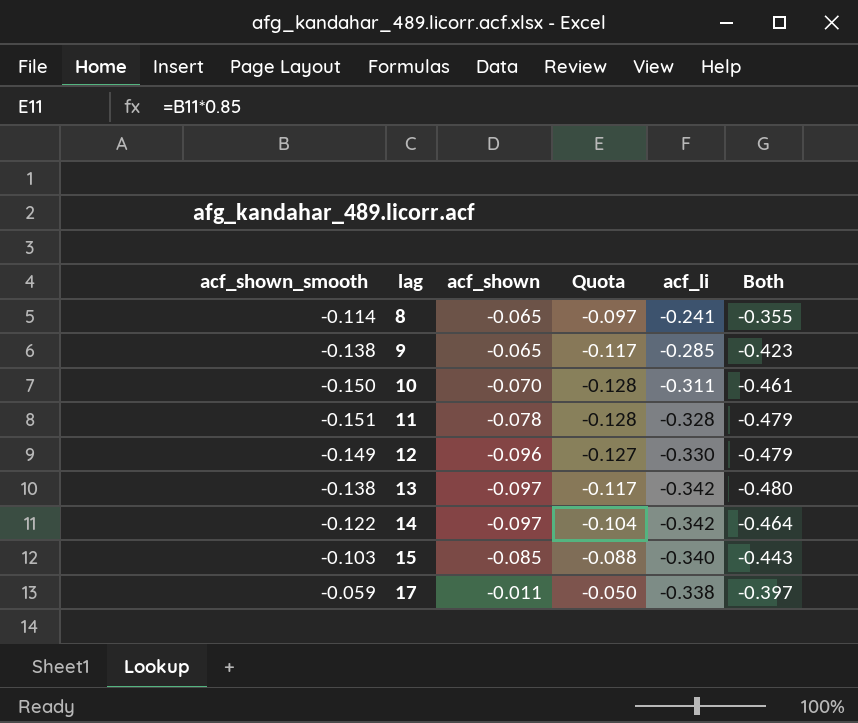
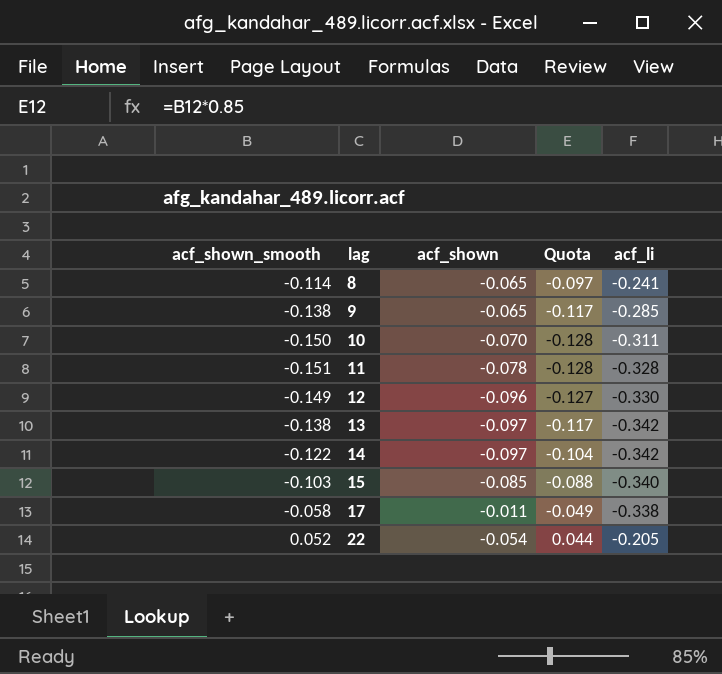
column Both | formula: [acf_shown_smooth] + [acf_li] -> none
17 | acf_shown_smooth: -0.059 -> -0.058
17 | Quota: -0.050 -> -0.049
row 22: none -> 0.052 | -0.054 | 0.044 | -0.205

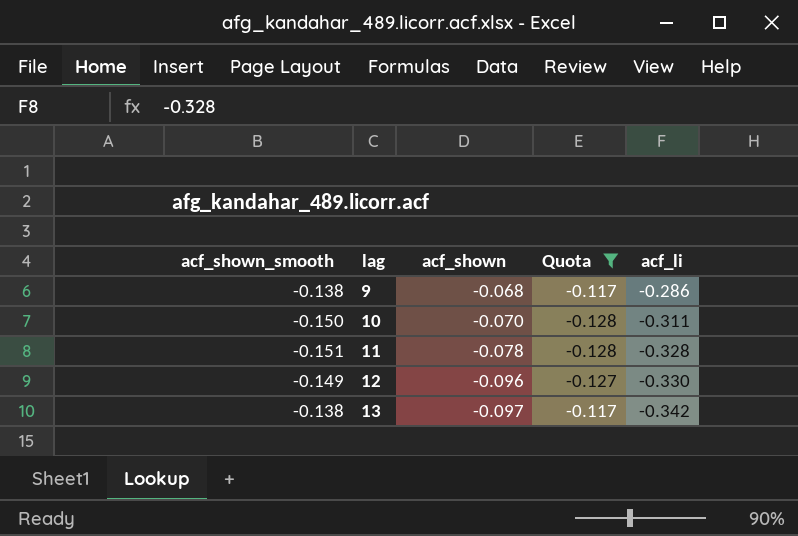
filter: none -> Quota <= -0.117
9 | acf_shown: -0.065 -> -0.068
9 | acf_li: -0.285 -> -0.286

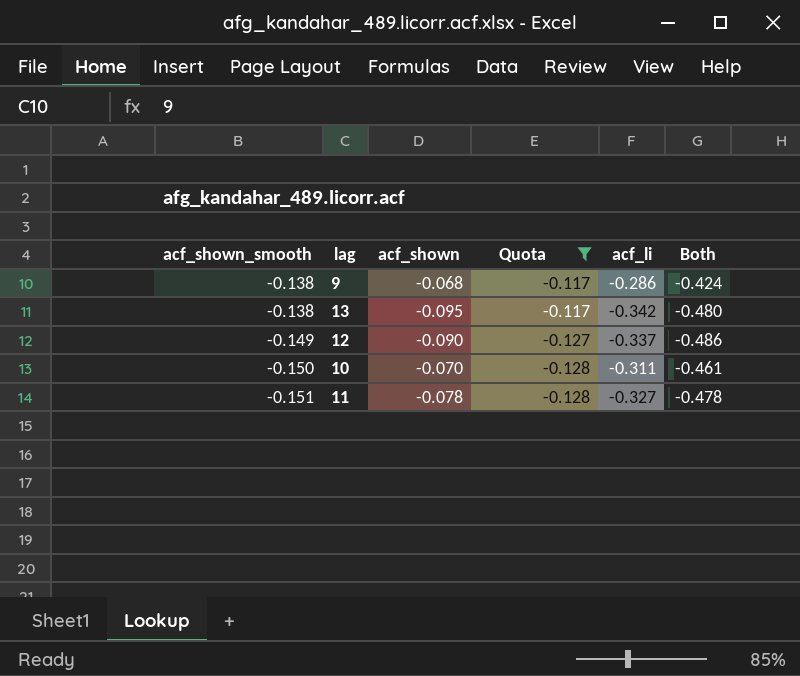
row order: lag ascending -> acf_shown_smooth descending
column Both | formula: none -> [acf_shown_smooth] + [acf_li]
13 | acf_shown: -0.097 -> -0.095
12 | acf_shown: -0.096 -> -0.090
12 | acf_li: -0.330 -> -0.337
11 | acf_li: -0.328 -> -0.327

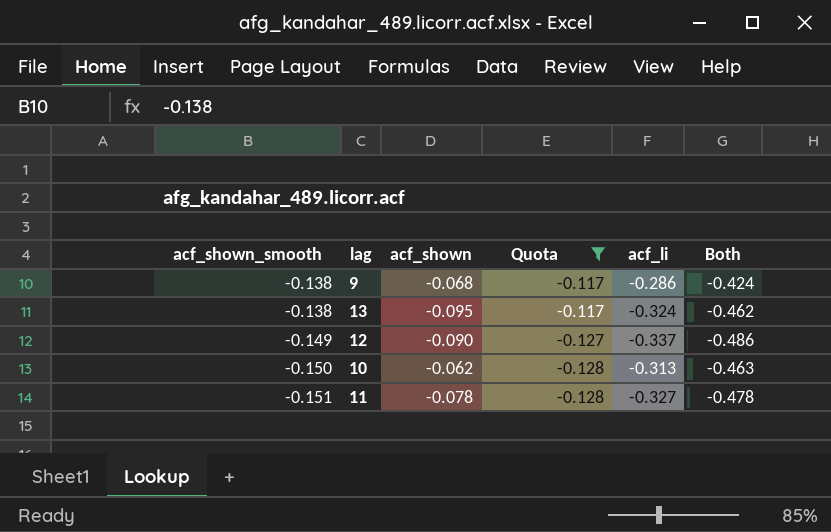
13 | acf_li: -0.342 -> -0.324
13 | Both: -0.480 -> -0.462
10 | acf_shown: -0.070 -> -0.062
10 | acf_li: -0.311 -> -0.313
10 | Both: -0.461 -> -0.463

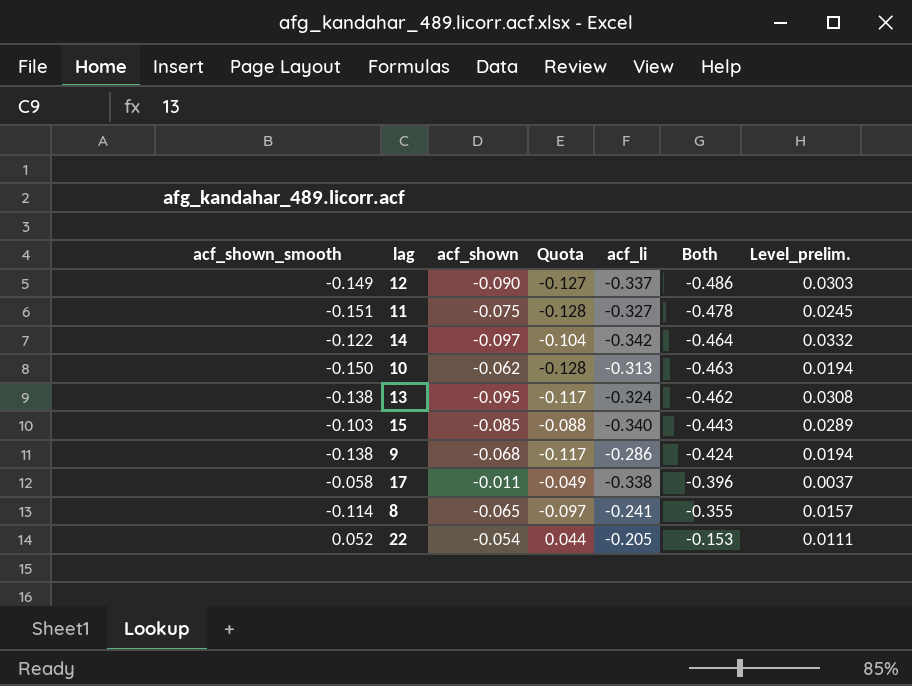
filter: Quota <= -0.117 -> none
row order: acf_shown_smooth descending -> Both ascending
column Level_prelim. | formula: none -> [acf_shown] * [acf_li]
11 | acf_shown: -0.078 -> -0.075

